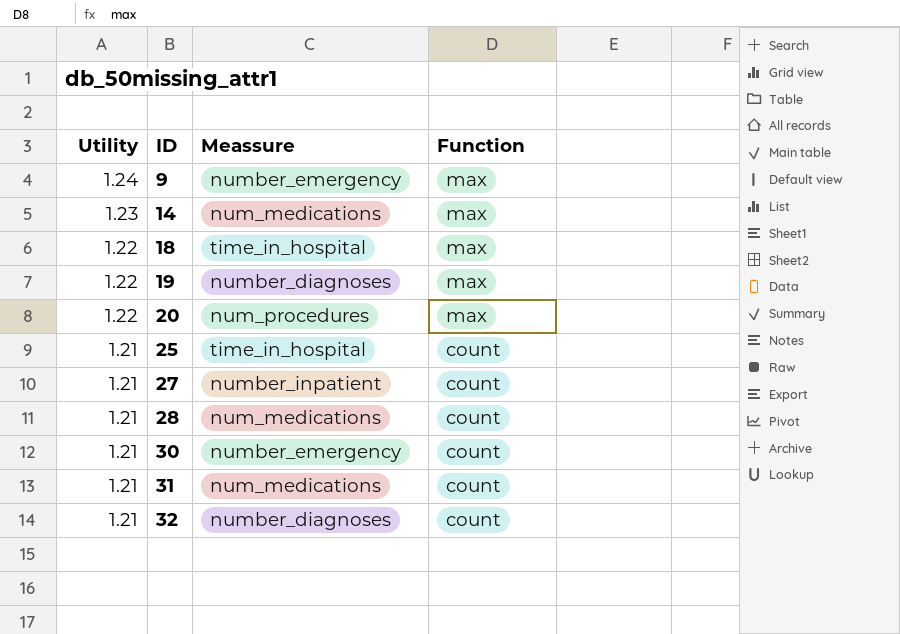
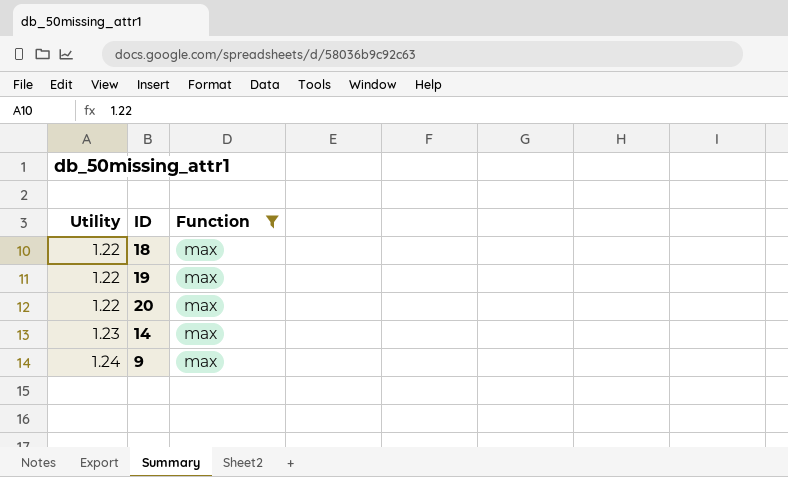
filter: none -> Function = max
row order: Utility descending -> Utility ascending
column Meassure | position: 3 -> none

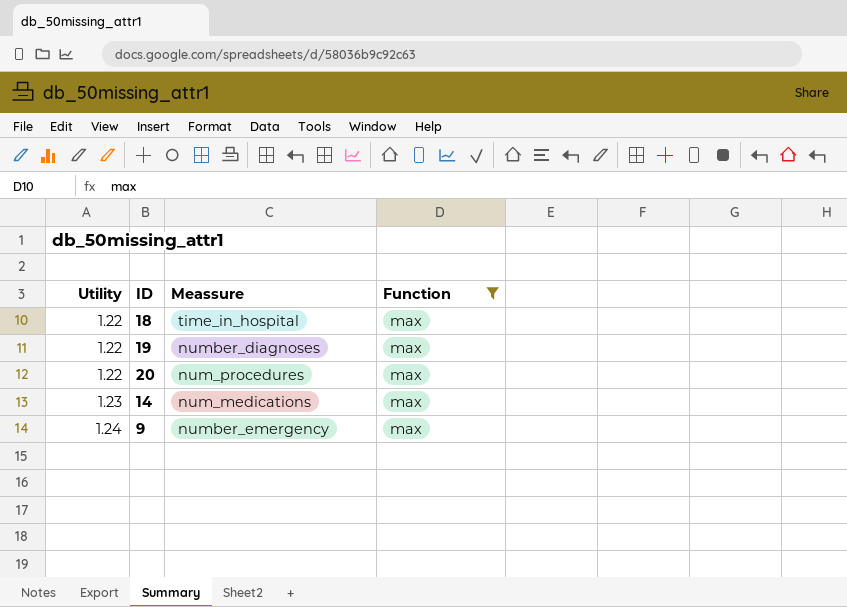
column Meassure | position: none -> 3

